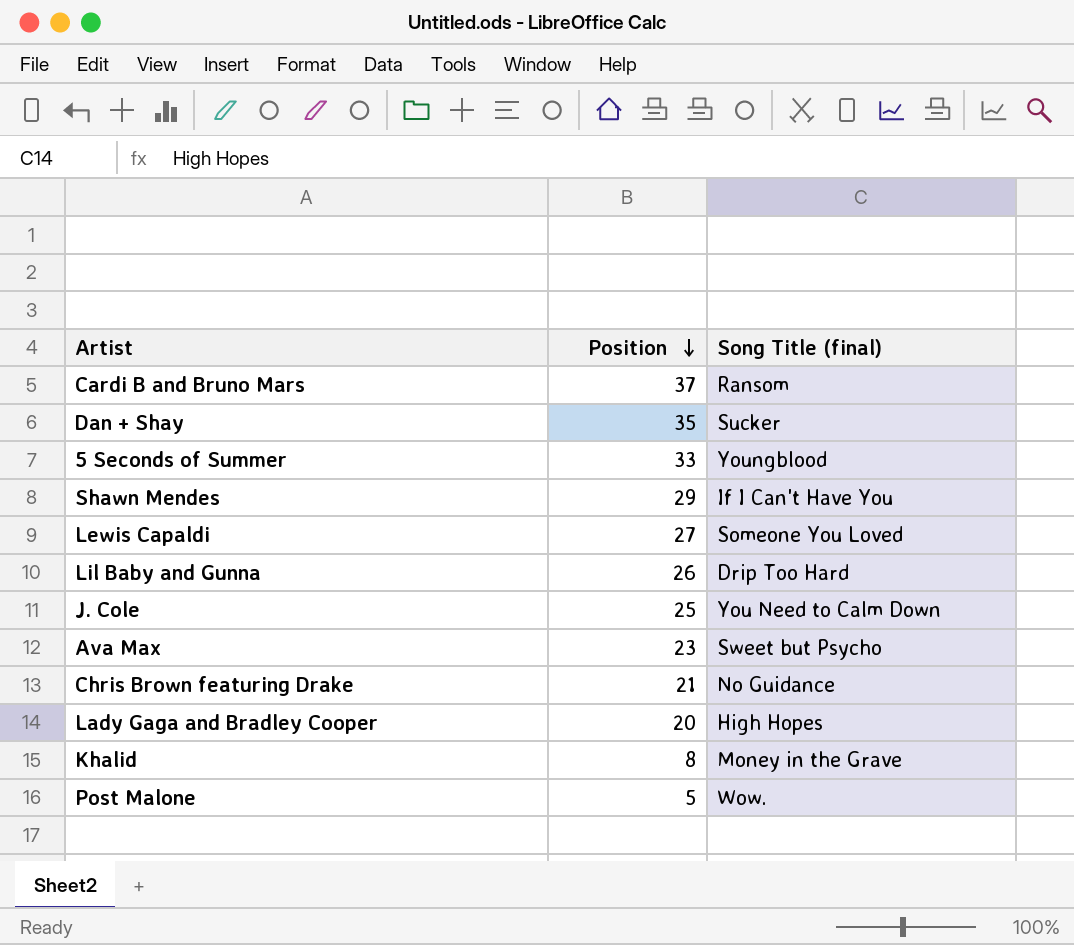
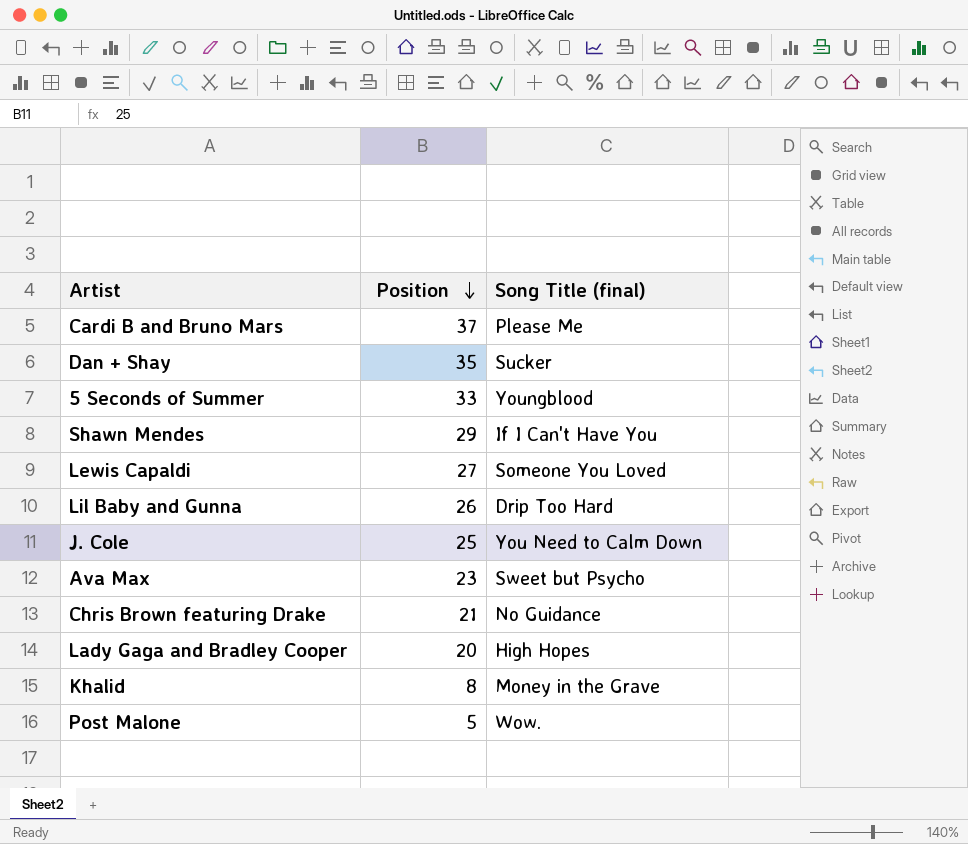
Cardi B and Bruno Mars | Song Title (final): Ransom -> Please Me

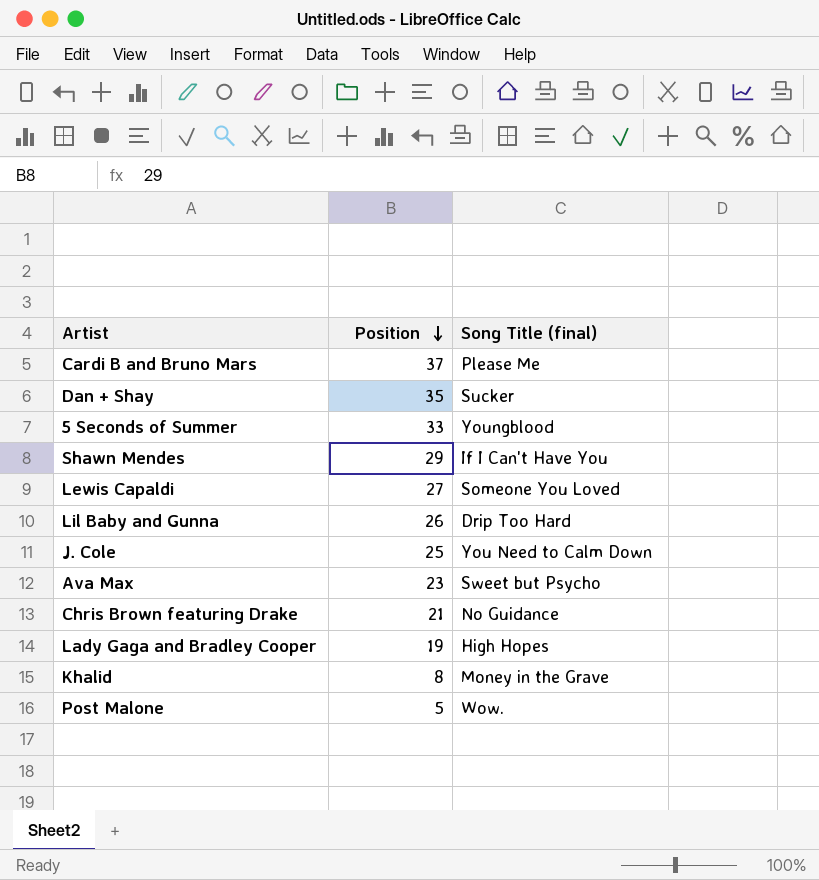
Lady Gaga and Bradley Cooper | Position: 20 -> 19

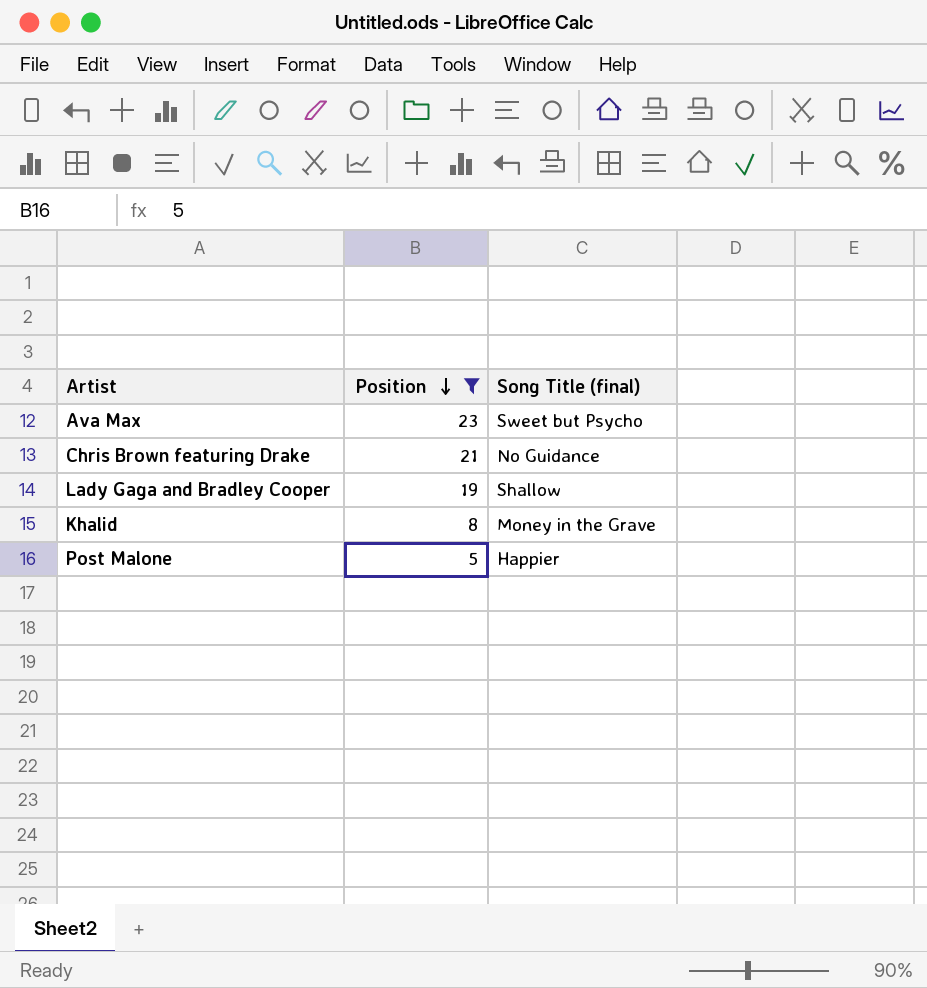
filter: none -> Position <= 23
Lady Gaga and Bradley Cooper | Song Title (final): High Hopes -> Shallow
Post Malone | Song Title (final): Wow. -> Happier

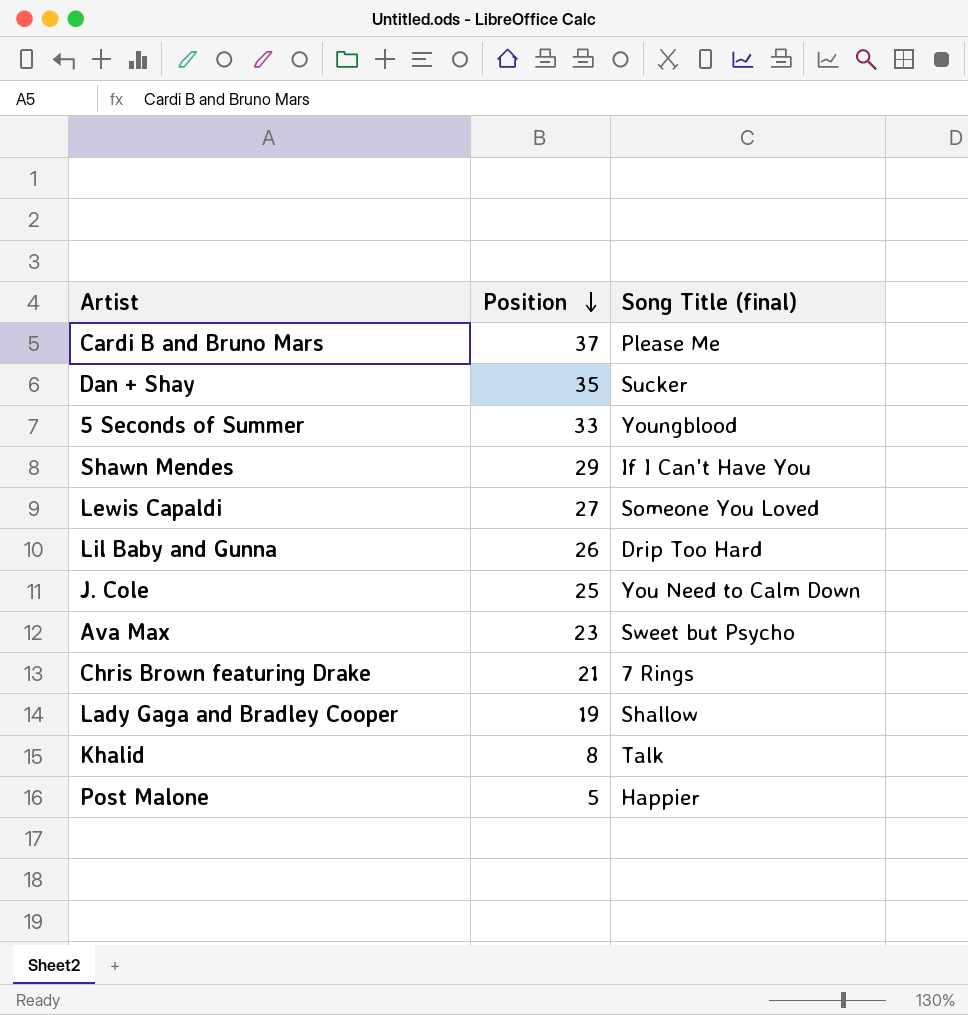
filter: Position <= 23 -> none
Chris Brown featuring Drake | Song Title (final): No Guidance -> 7 Rings
Khalid | Song Title (final): Money in the Grave -> Talk

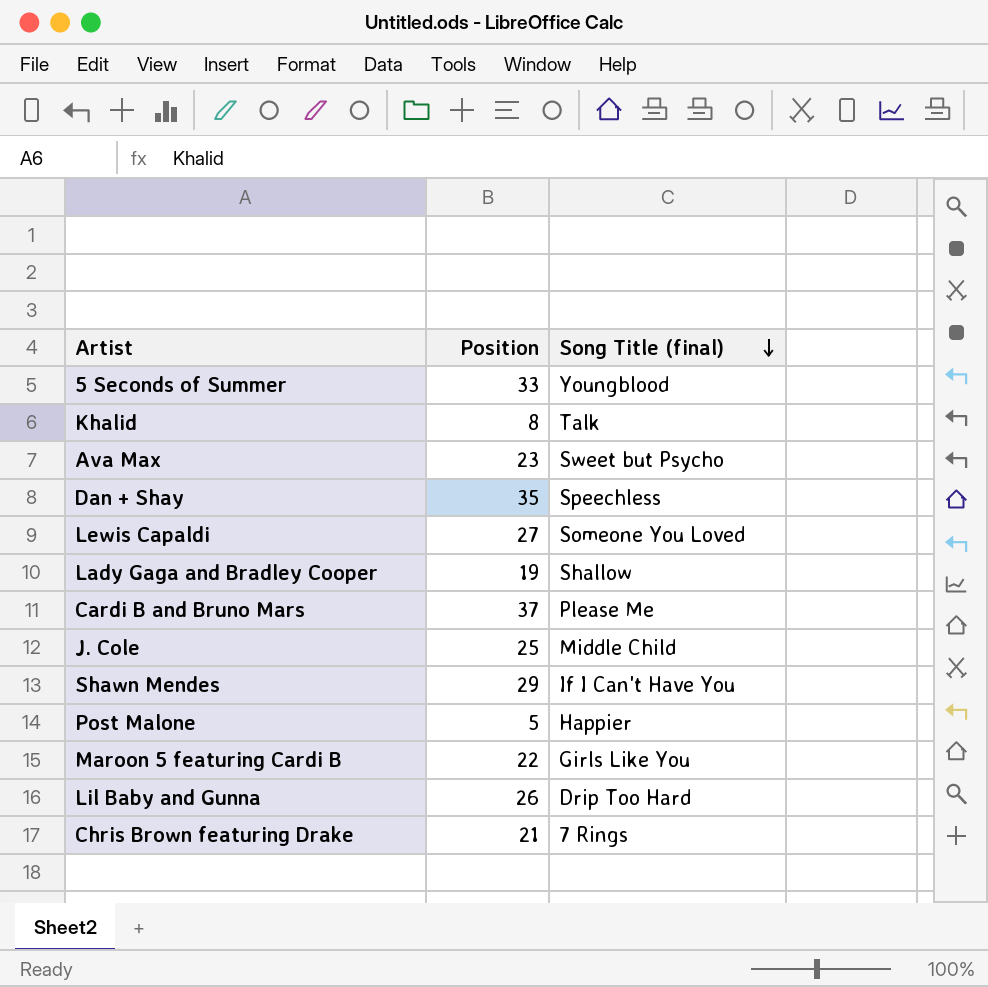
row order: Position descending -> Song Title (final) descending
Dan + Shay | Song Title (final): Sucker -> Speechless
J. Cole | Song Title (final): You Need to Calm Down -> Middle Child
row Maroon 5 featuring Cardi B: none -> 22 | Girls Like You

